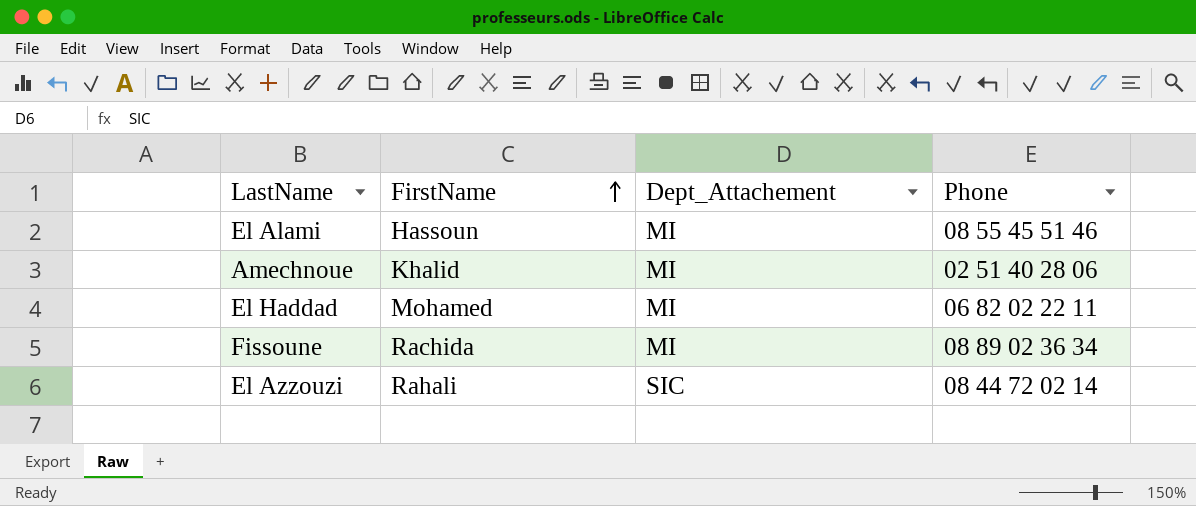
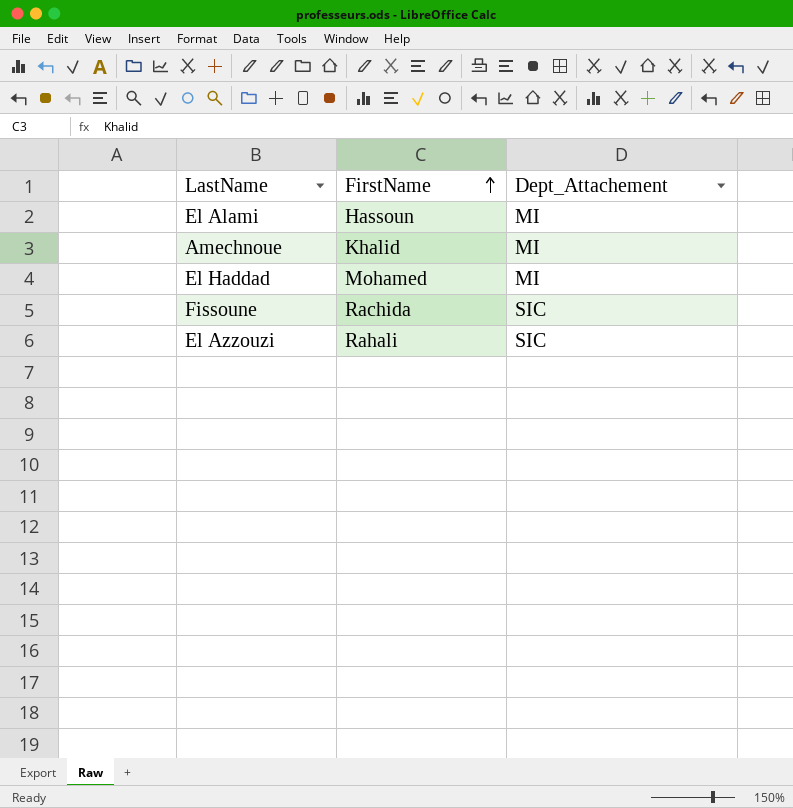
column Phone | position: 4 -> none
Fissoune | Dept_Attachement: MI -> SIC

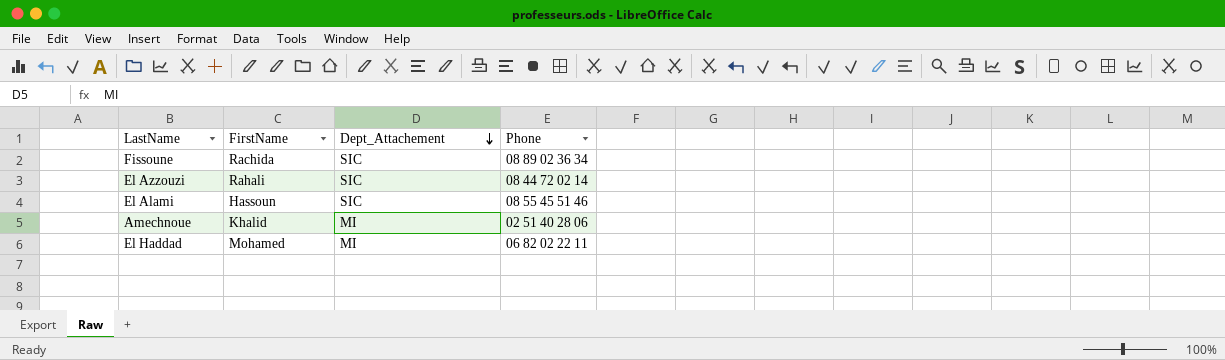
row order: FirstName ascending -> Dept_Attachement descending
column Phone | position: none -> 4
El Alami | Dept_Attachement: MI -> SIC

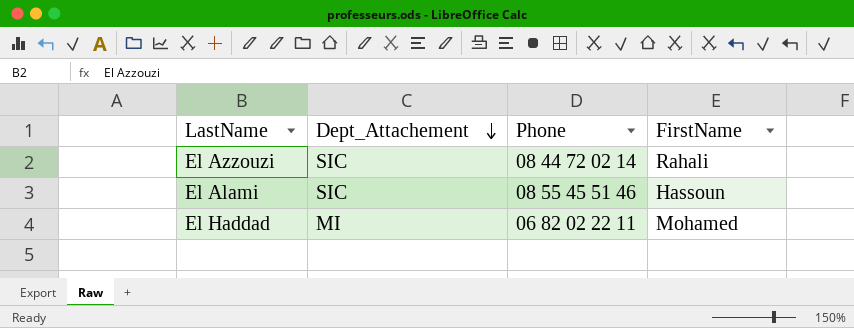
column FirstName | position: 2 -> 4
row Fissoune: Rachida | SIC | 08 89 02 36 34 -> none
row Amechnoue: Khalid | MI | 02 51 40 28 06 -> none

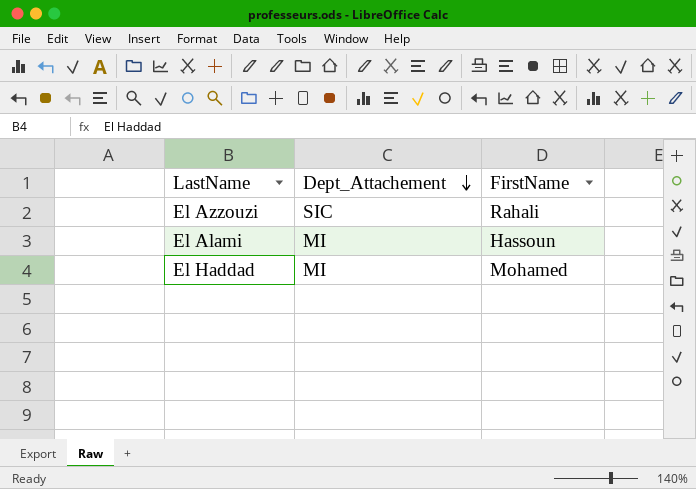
column Phone | position: 3 -> none
El Alami | Dept_Attachement: SIC -> MI

